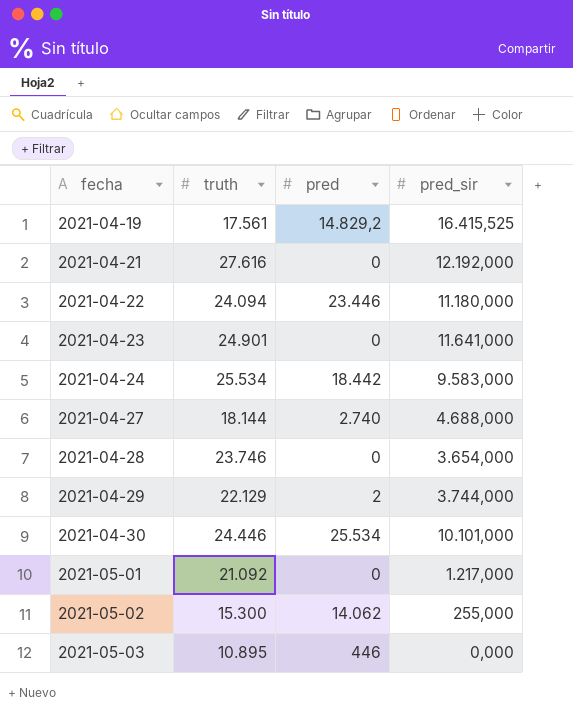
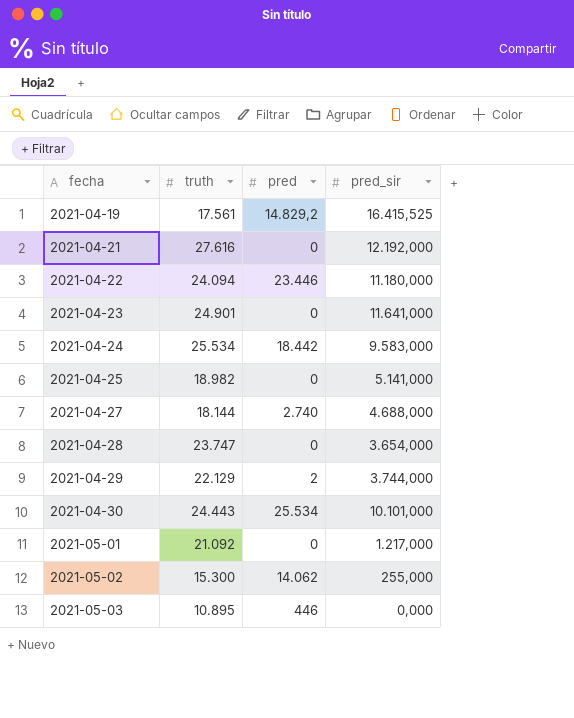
row 2021-04-25: none -> 18.982 | 0 | 5.141,000
2021-04-28 | truth: 23.746 -> 23.747
2021-04-30 | truth: 24.446 -> 24.443

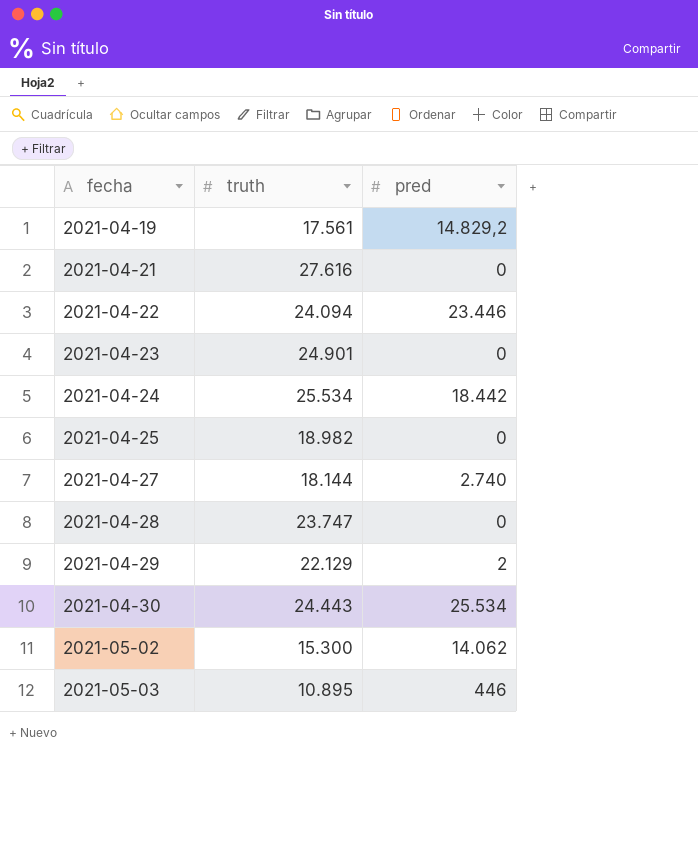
column pred_sir | position: 4 -> none
row 2021-05-01: 21.092 | 0 | 1.217,000 -> none

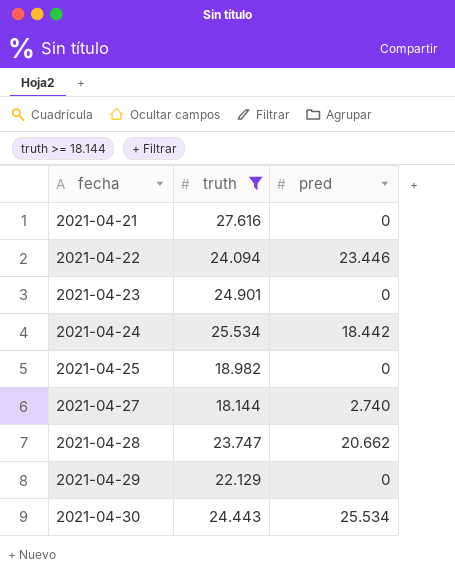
filter: none -> truth >= 18.144
2021-04-28 | pred: 0 -> 20.662
2021-04-29 | pred: 2 -> 0

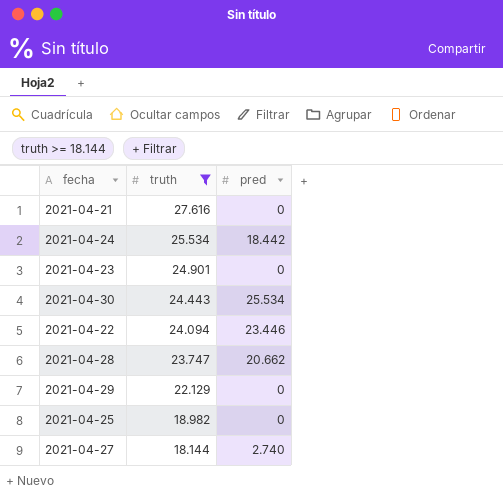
row order: fecha ascending -> truth descending

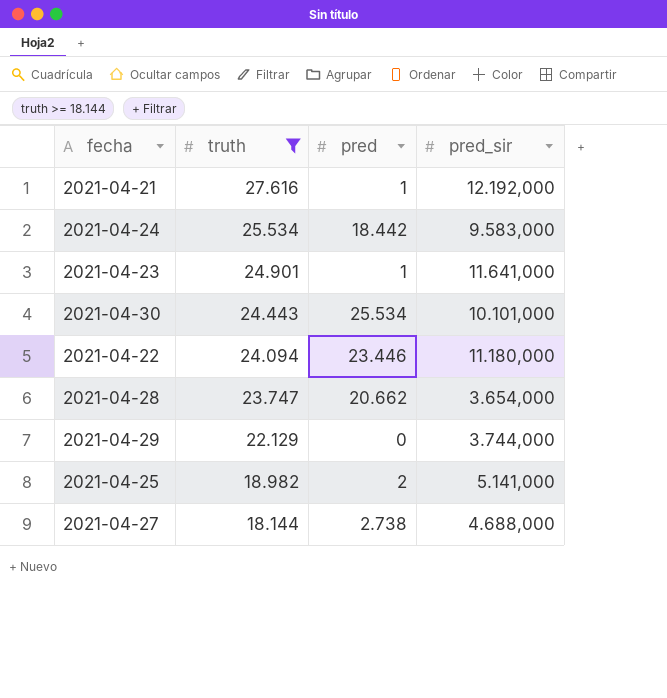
column pred_sir | position: none -> 4
2021-04-21 | pred: 0 -> 1
2021-04-23 | pred: 0 -> 1
2021-04-25 | pred: 0 -> 2
2021-04-27 | pred: 2.740 -> 2.738

